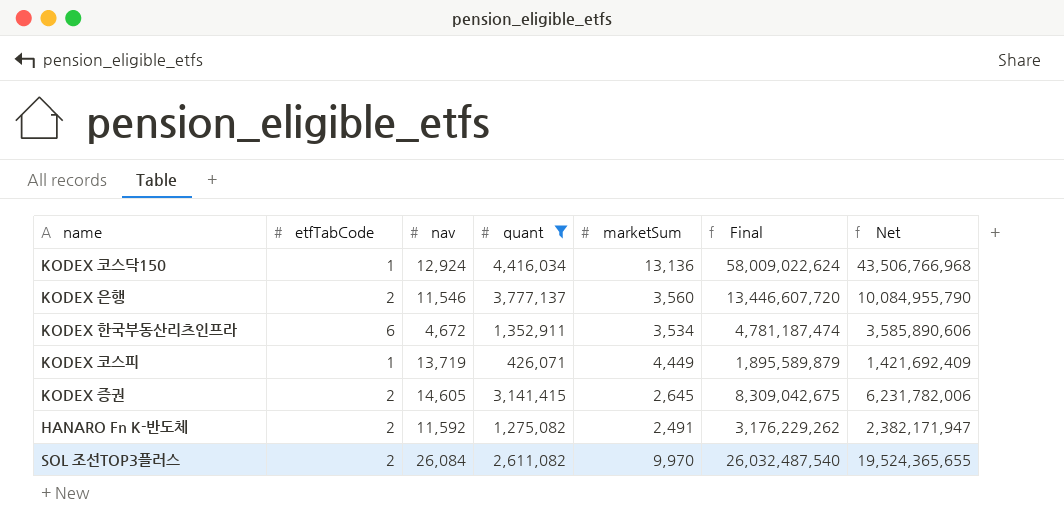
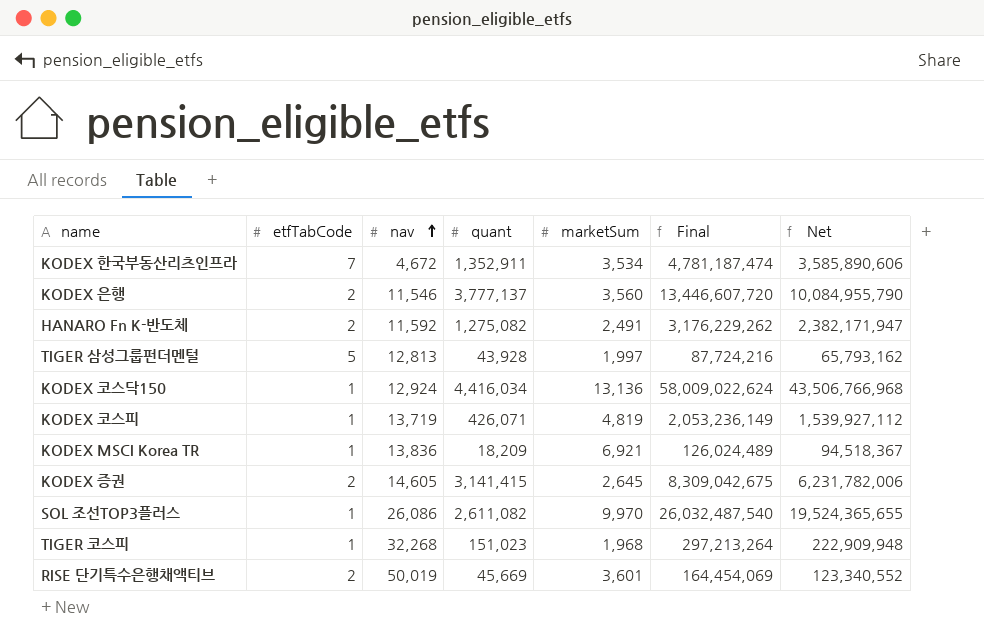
filter: quant >= 426,071 -> none
row order: none -> nav ascending
KODEX 한국부동산리츠인프라 | etfTabCode: 6 -> 7
KODEX 코스피 | marketSum: 4,449 -> 4,819
KODEX 코스피 | Final: 1,895,589,879 -> 2,053,236,149
KODEX 코스피 | Net: 1,421,692,409 -> 1,539,927,112
SOL 조선TOP3플러스 | etfTabCode: 2 -> 1
SOL 조선TOP3플러스 | nav: 26,084 -> 26,086

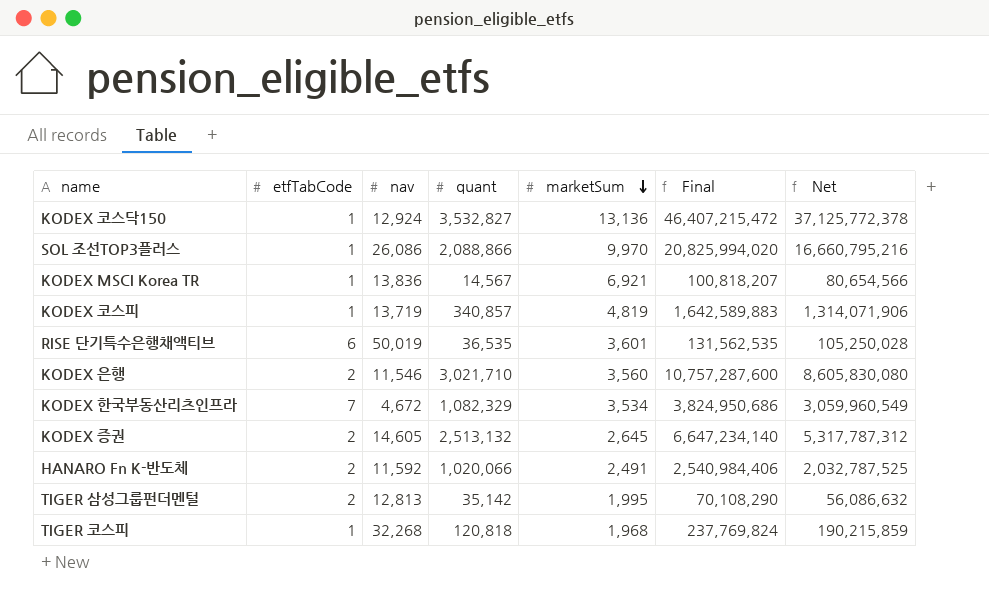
row order: nav ascending -> marketSum descending
column Net | formula: [Final] * 0.75 -> [Final] * 0.8
KODEX 코스닥150 | quant: 4,416,034 -> 3,532,827
KODEX 코스닥150 | Final: 58,009,022,624 -> 46,407,215,472
SOL 조선TOP3플러스 | quant: 2,611,082 -> 2,088,866
SOL 조선TOP3플러스 | Final: 26,032,487,540 -> 20,825,994,020
KODEX MSCI Korea TR | quant: 18,209 -> 14,567
KODEX MSCI Korea TR | Final: 126,024,489 -> 100,818,207
KODEX 코스피 | quant: 426,071 -> 340,857
KODEX 코스피 | Final: 2,053,236,149 -> 1,642,589,883
RISE 단기특수은행채액티브 | etfTabCode: 2 -> 6
RISE 단기특수은행채액티브 | quant: 45,669 -> 36,535
RISE 단기특수은행채액티브 | Final: 164,454,069 -> 131,562,535
KODEX 은행 | quant: 3,777,137 -> 3,021,710
KODEX 은행 | Final: 13,446,607,720 -> 10,757,287,600
KODEX 한국부동산리츠인프라 | quant: 1,352,911 -> 1,082,329
KODEX 한국부동산리츠인프라 | Final: 4,781,187,474 -> 3,824,950,686
KODEX 증권 | quant: 3,141,415 -> 2,513,132
KODEX 증권 | Final: 8,309,042,675 -> 6,647,234,140
HANARO Fn K-반도체 | quant: 1,275,082 -> 1,020,066
HANARO Fn K-반도체 | Final: 3,176,229,262 -> 2,540,984,406
TIGER 삼성그룹펀더멘털 | etfTabCode: 5 -> 2
TIGER 삼성그룹펀더멘털 | quant: 43,928 -> 35,142
TIGER 삼성그룹펀더멘털 | marketSum: 1,997 -> 1,995
TIGER 삼성그룹펀더멘털 | Final: 87,724,216 -> 70,108,290
TIGER 코스피 | quant: 151,023 -> 120,818
TIGER 코스피 | Final: 297,213,264 -> 237,769,824

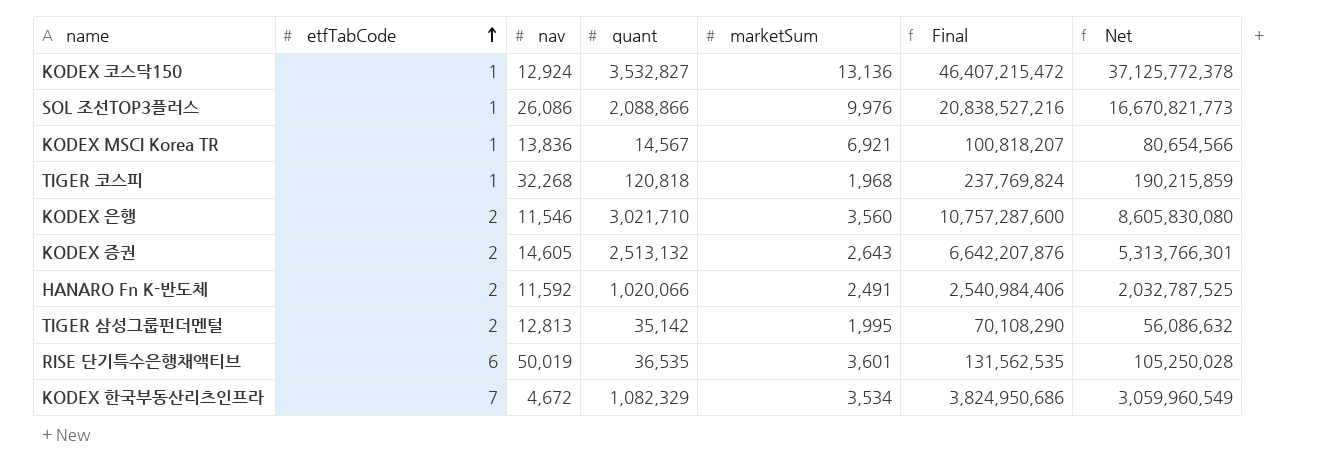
row order: marketSum descending -> etfTabCode ascending
row KODEX 코스피: 1 | 13,719 | 340,857 | 4,819 | 1,642,589,883 | 1,314,071,906 -> none
SOL 조선TOP3플러스 | marketSum: 9,970 -> 9,976
SOL 조선TOP3플러스 | Final: 20,825,994,020 -> 20,838,527,216
SOL 조선TOP3플러스 | Net: 16,660,795,216 -> 16,670,821,773
KODEX 증권 | marketSum: 2,645 -> 2,643
KODEX 증권 | Final: 6,647,234,140 -> 6,642,207,876
KODEX 증권 | Net: 5,317,787,312 -> 5,313,766,301

